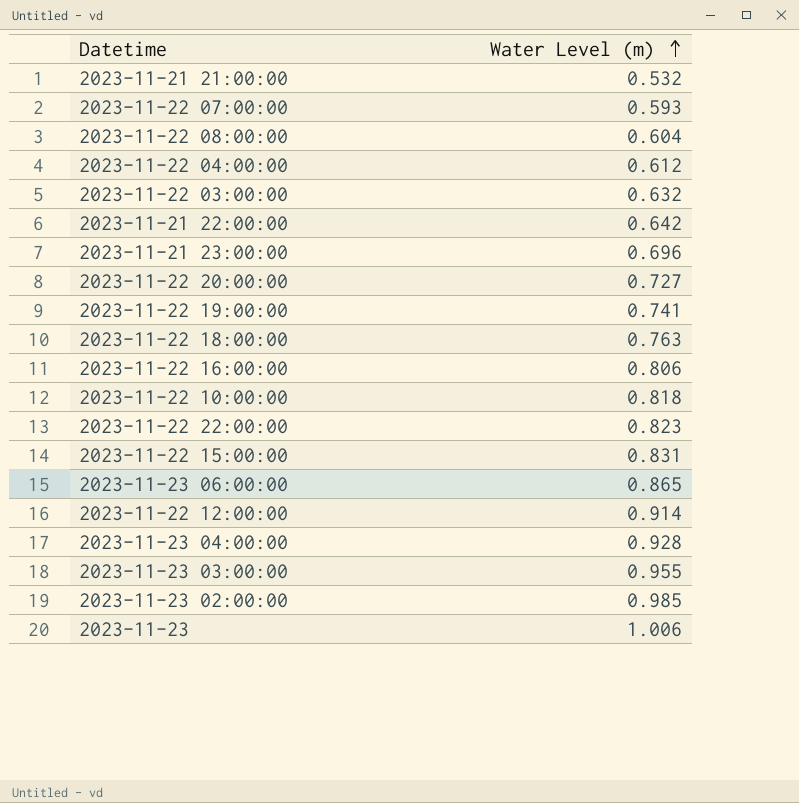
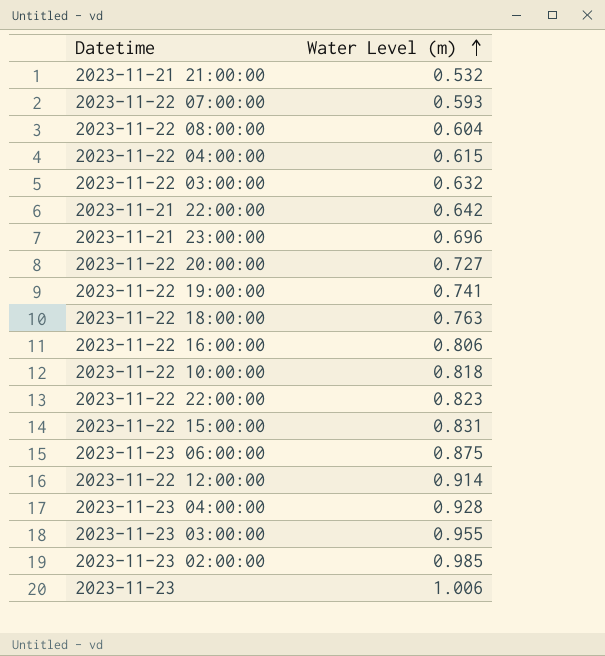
2023-11-22 04:00:00 | Water Level (m): 0.612 -> 0.615
2023-11-23 06:00:00 | Water Level (m): 0.865 -> 0.875

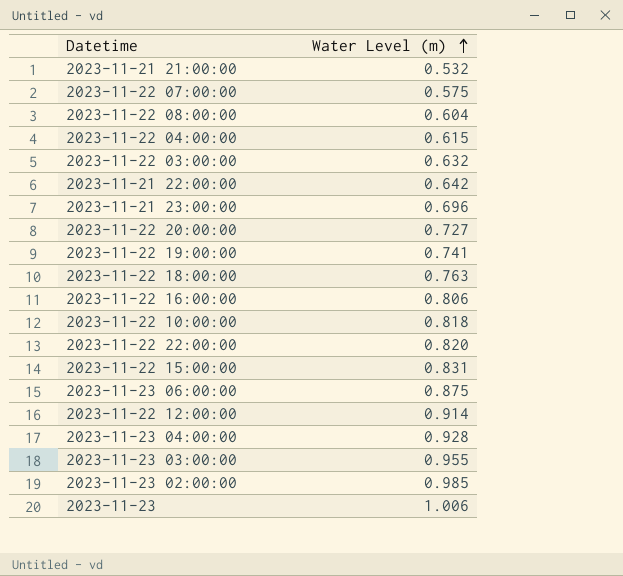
2023-11-22 07:00:00 | Water Level (m): 0.593 -> 0.575
2023-11-22 22:00:00 | Water Level (m): 0.823 -> 0.820

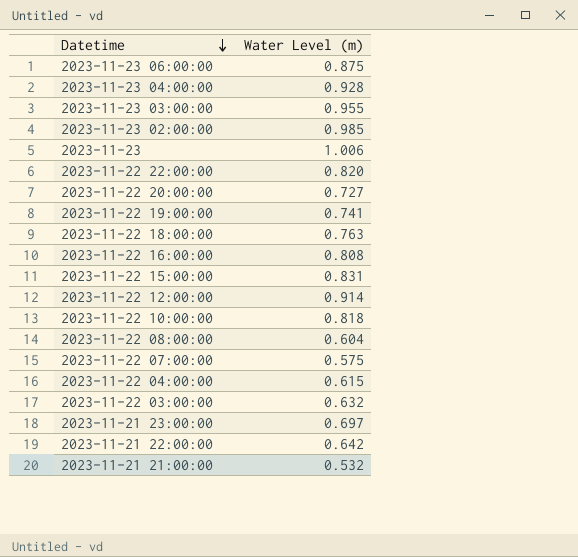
row order: Water Level (m) ascending -> Datetime descending
2023-11-22 16:00:00 | Water Level (m): 0.806 -> 0.808
2023-11-21 23:00:00 | Water Level (m): 0.696 -> 0.697

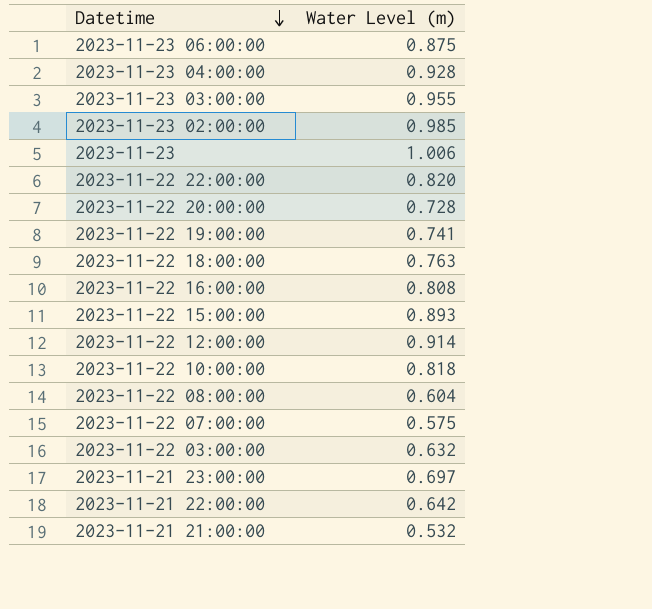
row 2023-11-22 04:00:00: 0.615 -> none
2023-11-22 20:00:00 | Water Level (m): 0.727 -> 0.728
2023-11-22 15:00:00 | Water Level (m): 0.831 -> 0.893

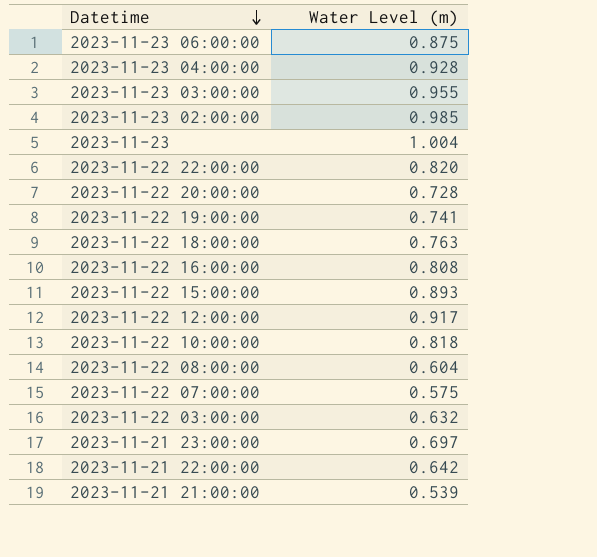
2023-11-23 | Water Level (m): 1.006 -> 1.004
2023-11-22 12:00:00 | Water Level (m): 0.914 -> 0.917
2023-11-21 21:00:00 | Water Level (m): 0.532 -> 0.539

